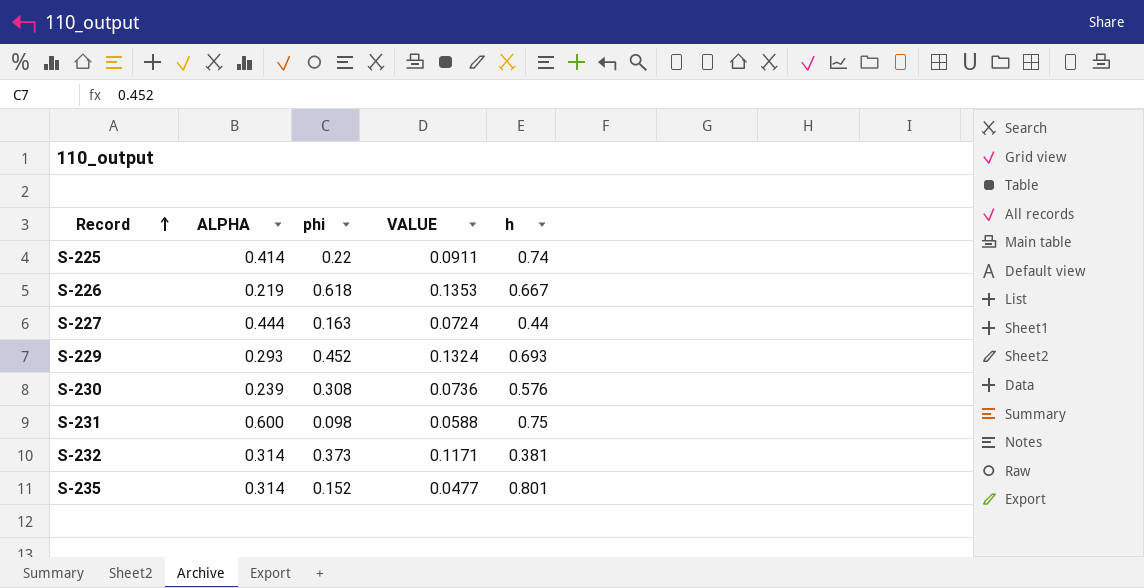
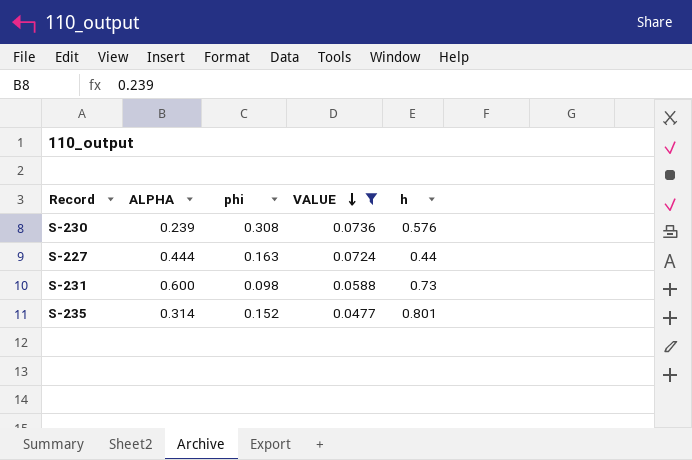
filter: none -> VALUE <= 0.0736
row order: Record ascending -> VALUE descending
S-231 | h: 0.75 -> 0.73

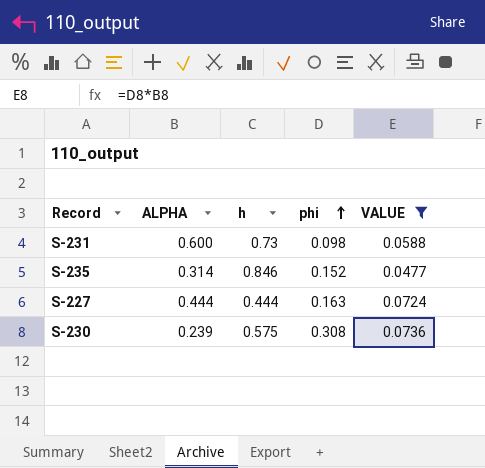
row order: VALUE descending -> phi ascending
column h | position: 5 -> 3
S-235 | h: 0.801 -> 0.846
S-227 | h: 0.44 -> 0.444
S-230 | h: 0.576 -> 0.575

